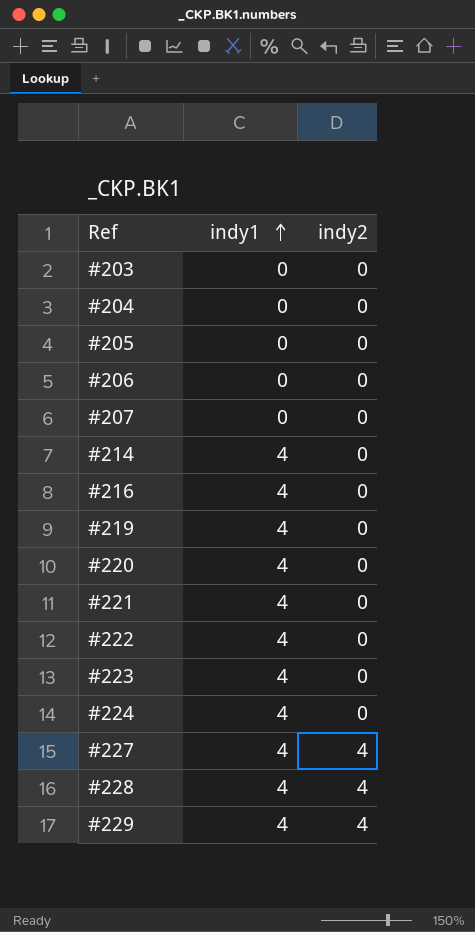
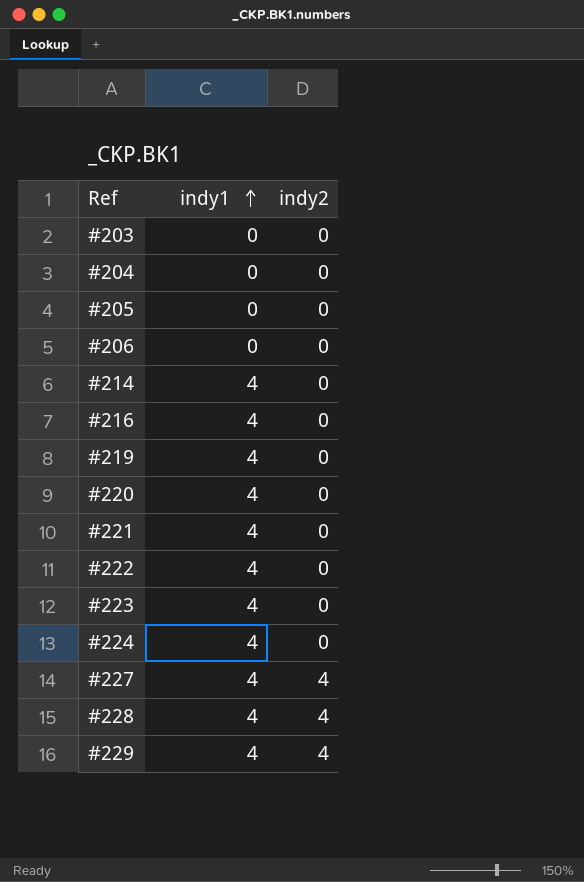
row #207: 0 | 0 -> none

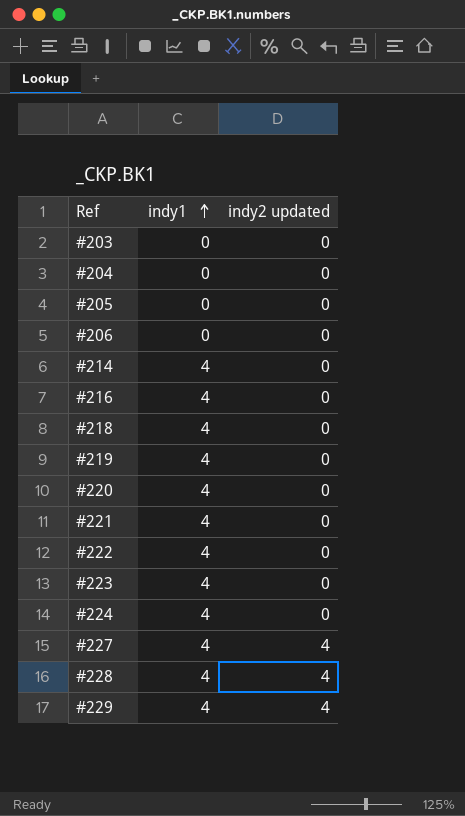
column name: indy2 -> indy2 updated
row #218: none -> 4 | 0

